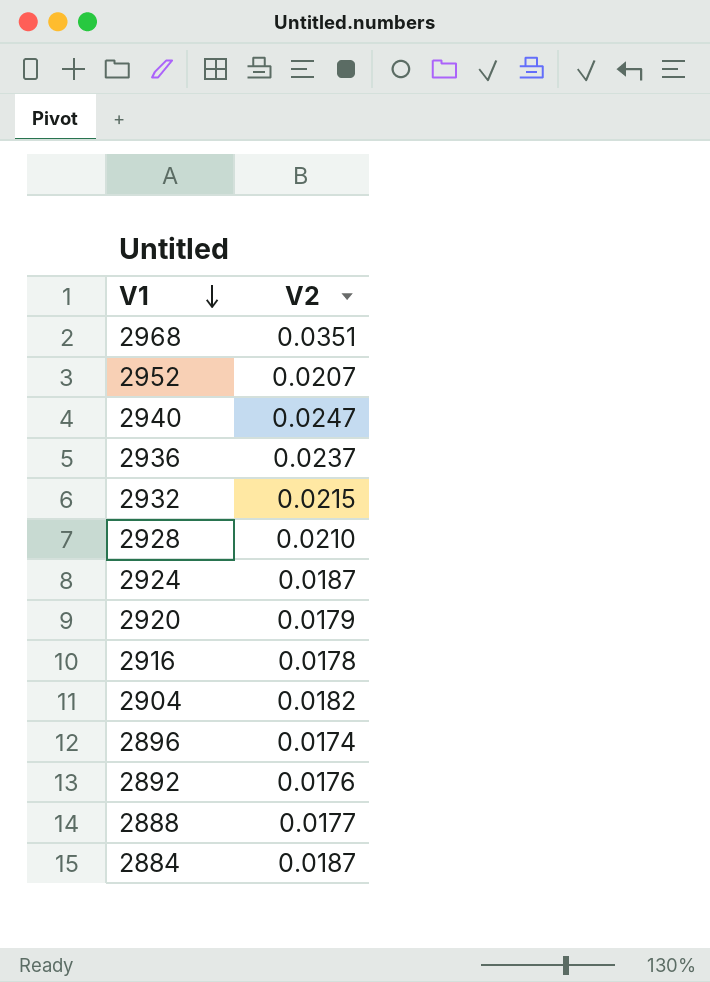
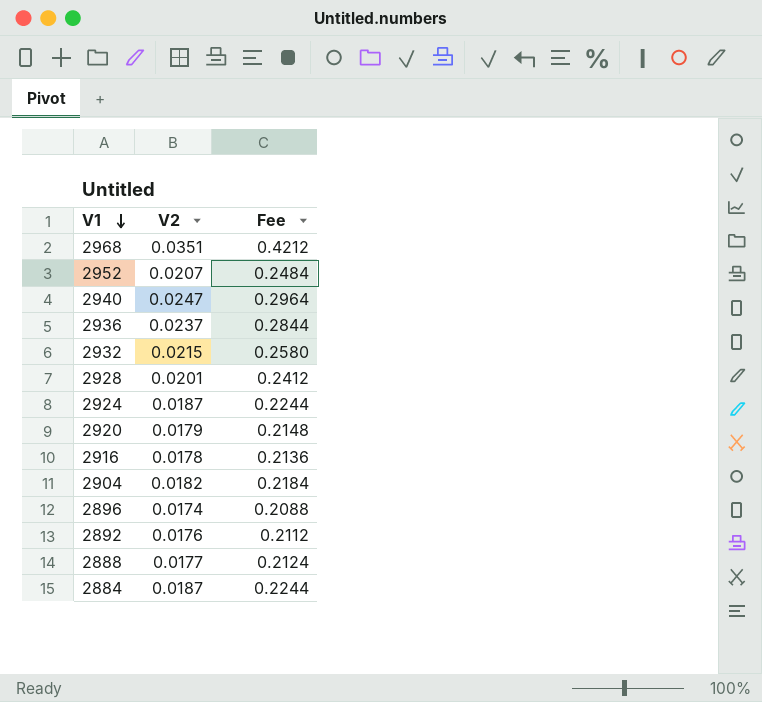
column Fee | formula: none -> [V2] * 12
2928 | V2: 0.0210 -> 0.0201

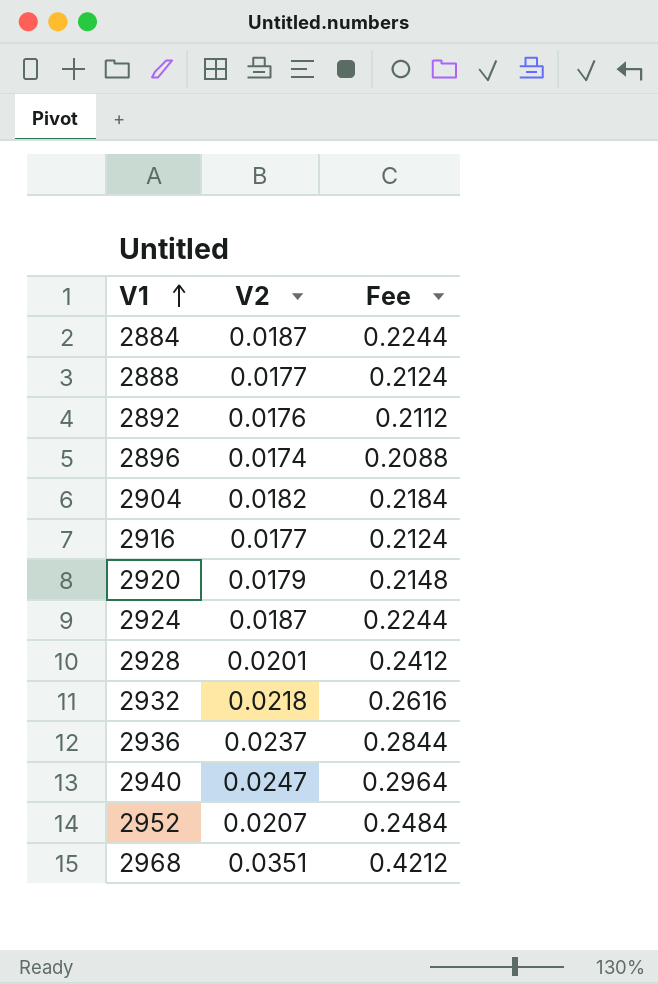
row order: V1 descending -> V1 ascending
2916 | V2: 0.0178 -> 0.0177
2916 | Fee: 0.2136 -> 0.2124
2932 | V2: 0.0215 -> 0.0218
2932 | Fee: 0.2580 -> 0.2616

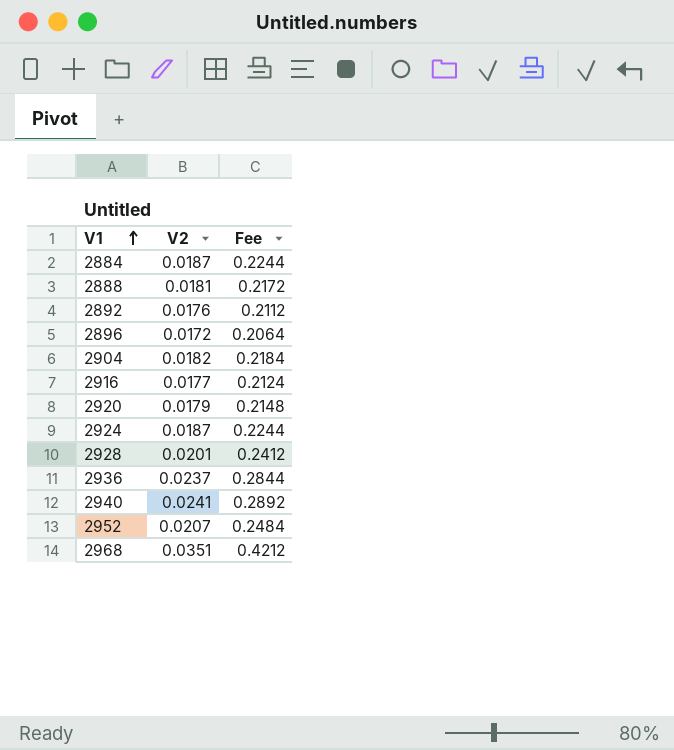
row 2932: 0.0218 | 0.2616 -> none
2888 | V2: 0.0177 -> 0.0181
2888 | Fee: 0.2124 -> 0.2172
2896 | V2: 0.0174 -> 0.0172
2896 | Fee: 0.2088 -> 0.2064
2940 | V2: 0.0247 -> 0.0241
2940 | Fee: 0.2964 -> 0.2892

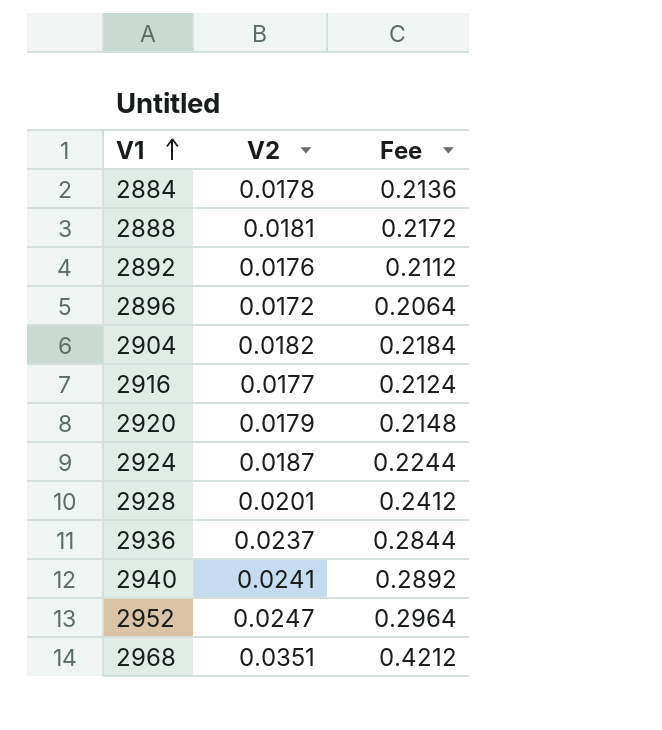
2884 | V2: 0.0187 -> 0.0178
2884 | Fee: 0.2244 -> 0.2136
2952 | V2: 0.0207 -> 0.0247
2952 | Fee: 0.2484 -> 0.2964

